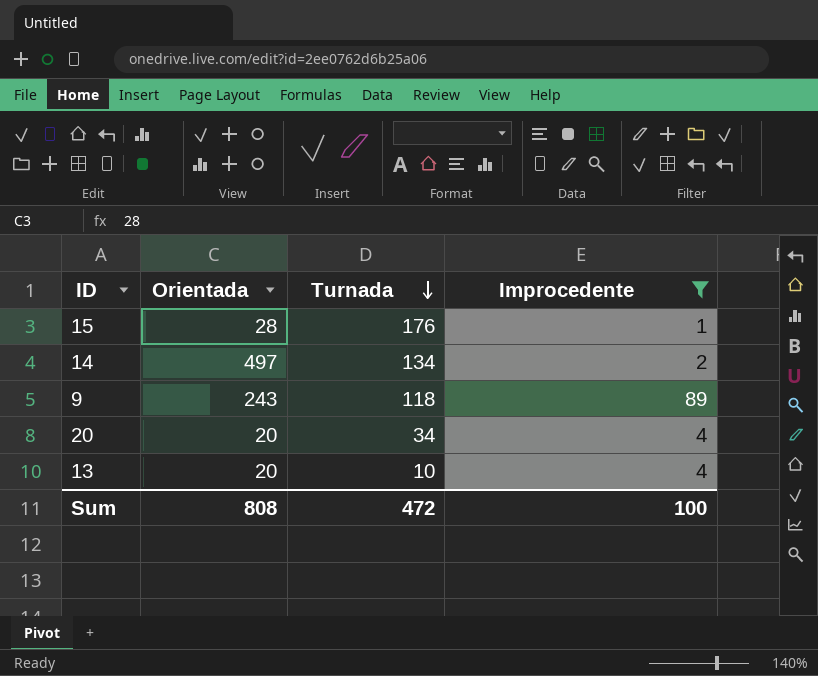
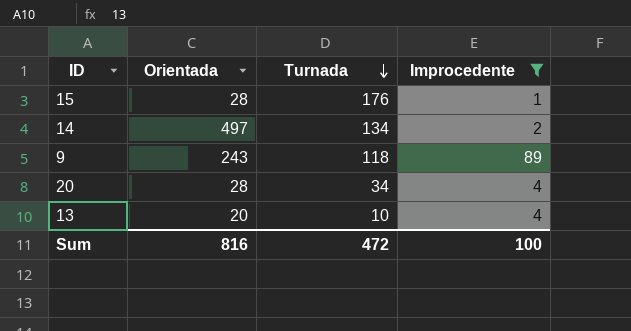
20 | Orientada: 20 -> 28
Sum | Orientada: 808 -> 816

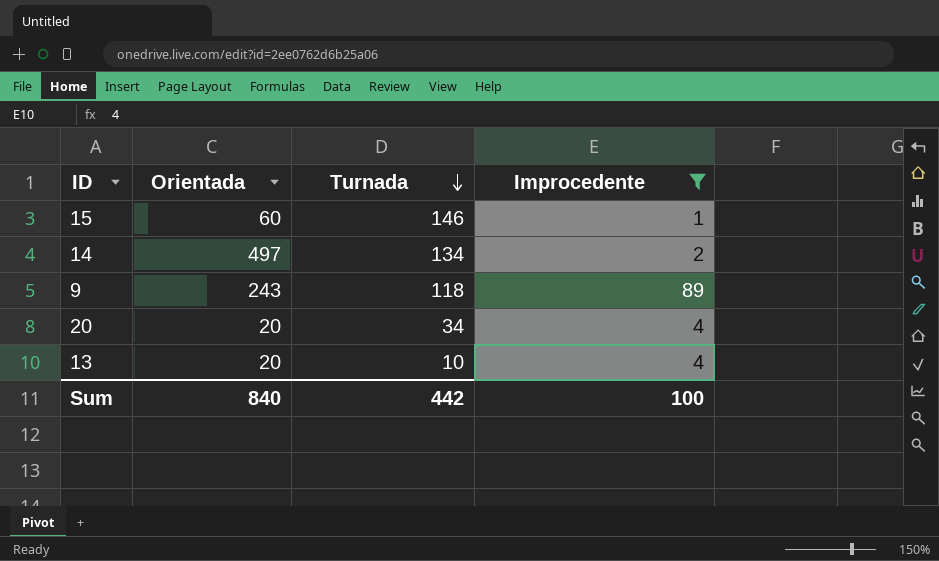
15 | Orientada: 28 -> 60
15 | Turnada: 176 -> 146
20 | Orientada: 28 -> 20
Sum | Orientada: 816 -> 840
Sum | Turnada: 472 -> 442

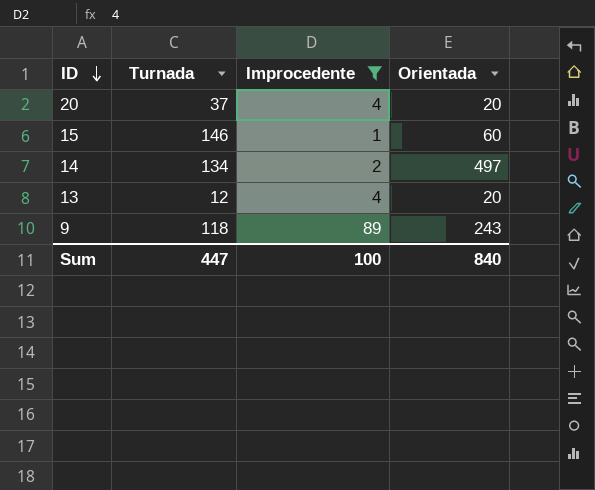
row order: Turnada descending -> ID descending
column Orientada | position: 2 -> 4
20 | Turnada: 34 -> 37
13 | Turnada: 10 -> 12
Sum | Turnada: 442 -> 447

